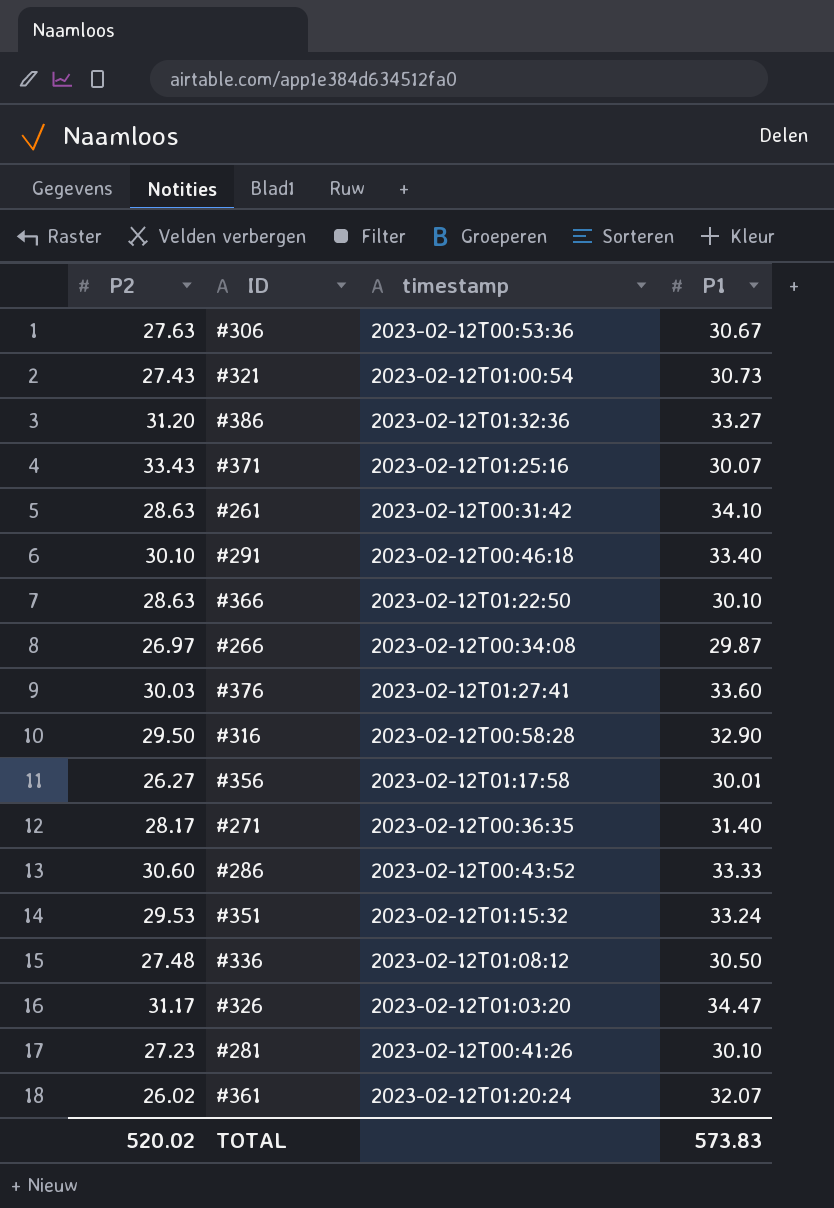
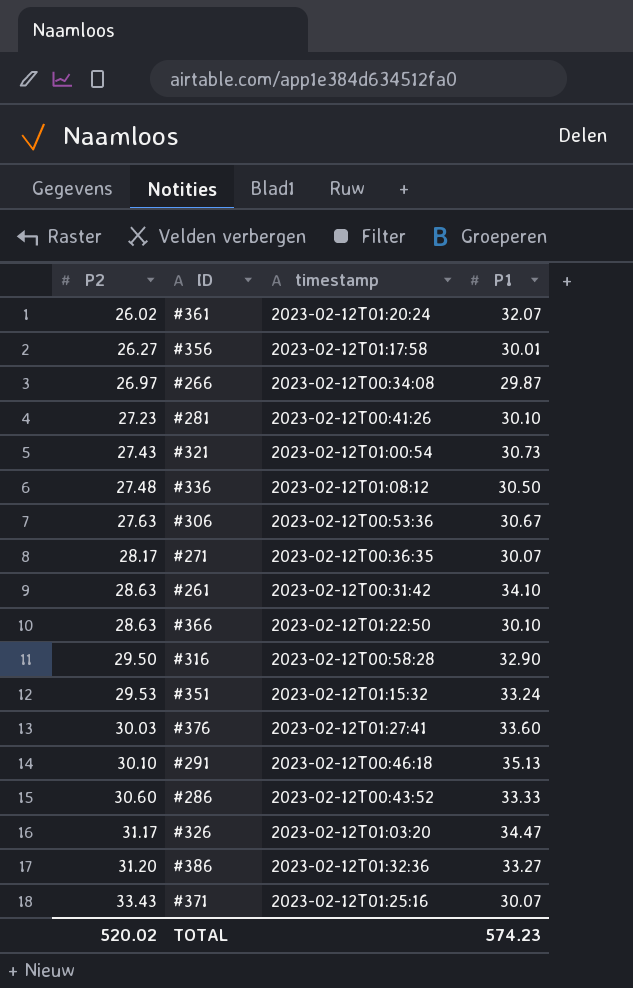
row order: none -> P2 ascending
#271 | P1: 31.40 -> 30.07
#291 | P1: 33.40 -> 35.13
TOTAL | P1: 573.83 -> 574.23

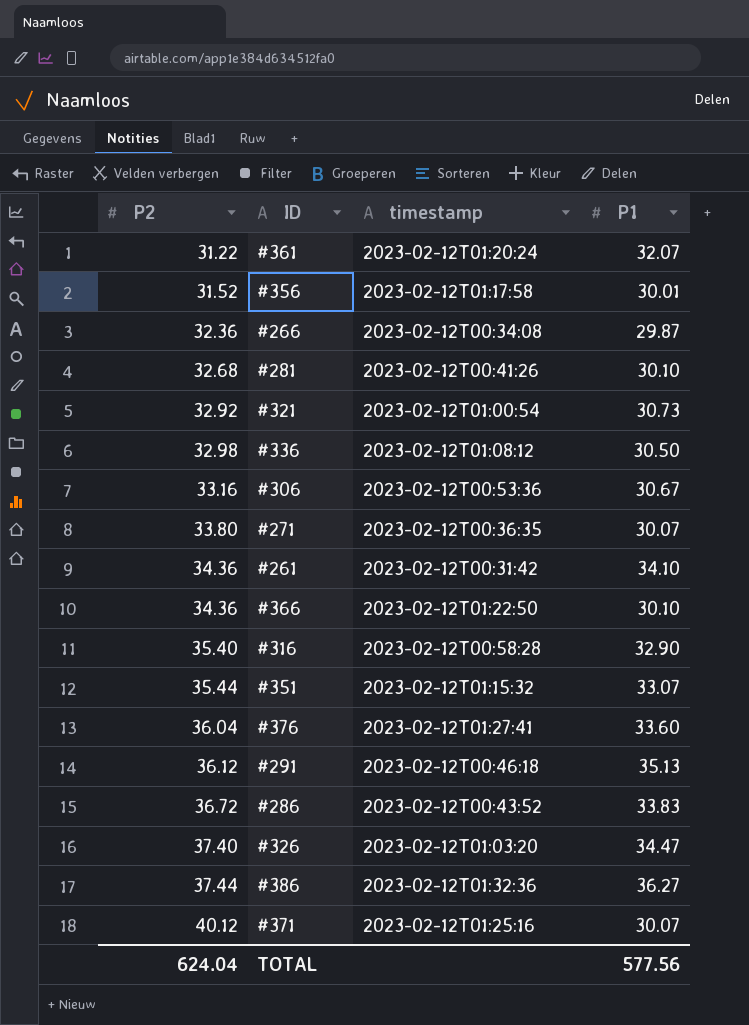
#361 | P2: 26.02 -> 31.22
#356 | P2: 26.27 -> 31.52
#266 | P2: 26.97 -> 32.36
#281 | P2: 27.23 -> 32.68
#321 | P2: 27.43 -> 32.92
#336 | P2: 27.48 -> 32.98
#306 | P2: 27.63 -> 33.16
#271 | P2: 28.17 -> 33.80
#261 | P2: 28.63 -> 34.36
#366 | P2: 28.63 -> 34.36
#316 | P2: 29.50 -> 35.40
#351 | P2: 29.53 -> 35.44
#351 | P1: 33.24 -> 33.07
#376 | P2: 30.03 -> 36.04
#291 | P2: 30.10 -> 36.12
#286 | P2: 30.60 -> 36.72
#286 | P1: 33.33 -> 33.83
#326 | P2: 31.17 -> 37.40
#386 | P2: 31.20 -> 37.44
#386 | P1: 33.27 -> 36.27
#371 | P2: 33.43 -> 40.12
TOTAL | P2: 520.02 -> 624.04
TOTAL | P1: 574.23 -> 577.56

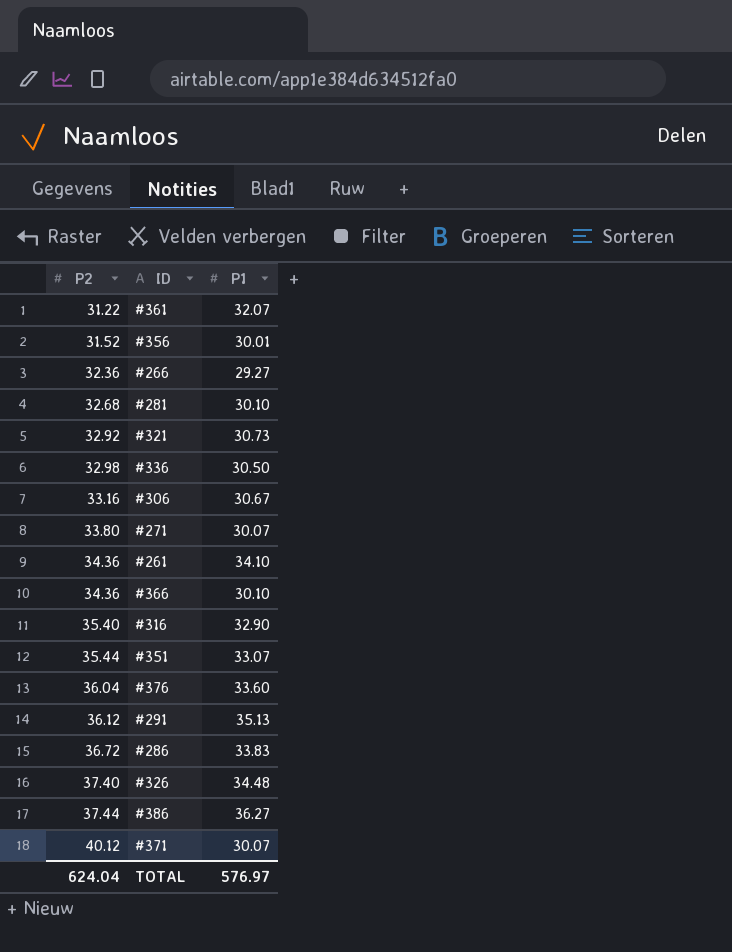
column timestamp | position: 3 -> none
#266 | P1: 29.87 -> 29.27
#326 | P1: 34.47 -> 34.48
TOTAL | P1: 577.56 -> 576.97

